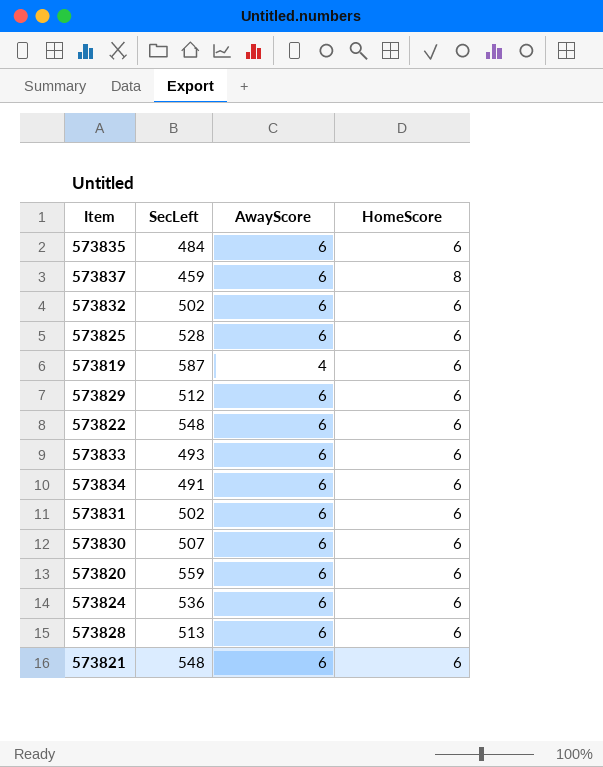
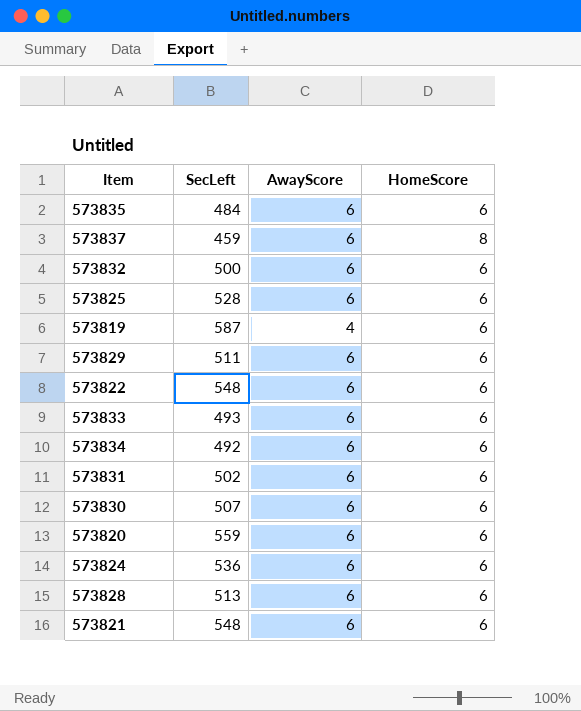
573832 | SecLeft: 502 -> 500
573829 | SecLeft: 512 -> 511
573834 | SecLeft: 491 -> 492

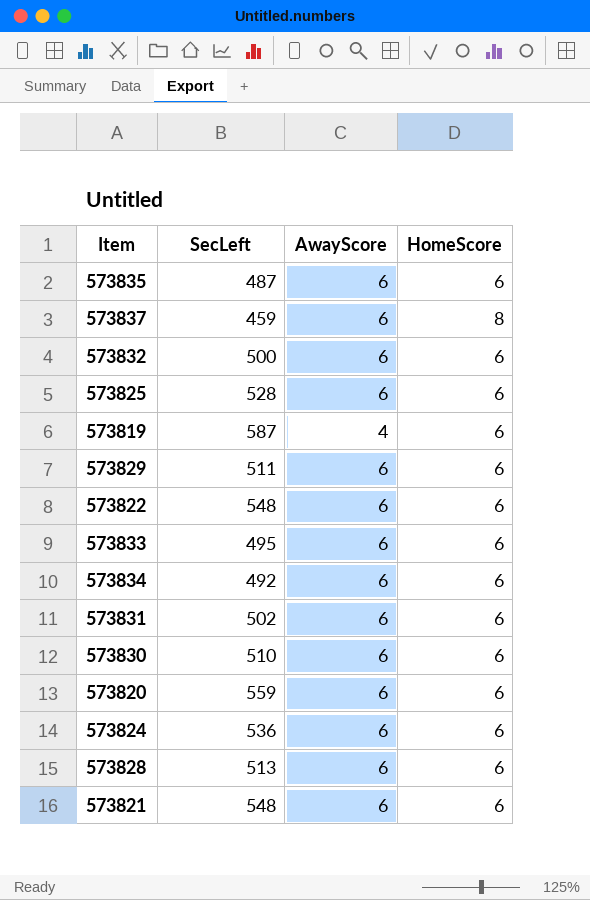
573835 | SecLeft: 484 -> 487
573833 | SecLeft: 493 -> 495
573830 | SecLeft: 507 -> 510

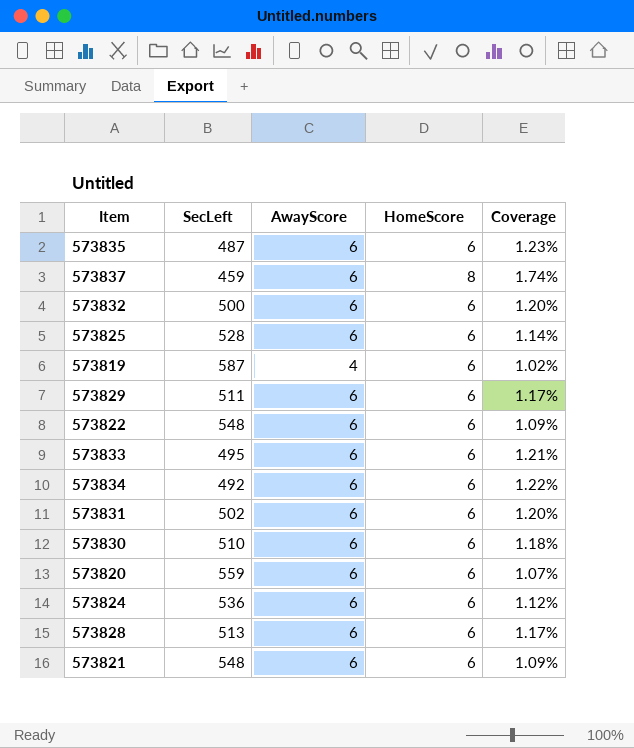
column Coverage | formula: none -> [HomeScore] / [SecLeft]

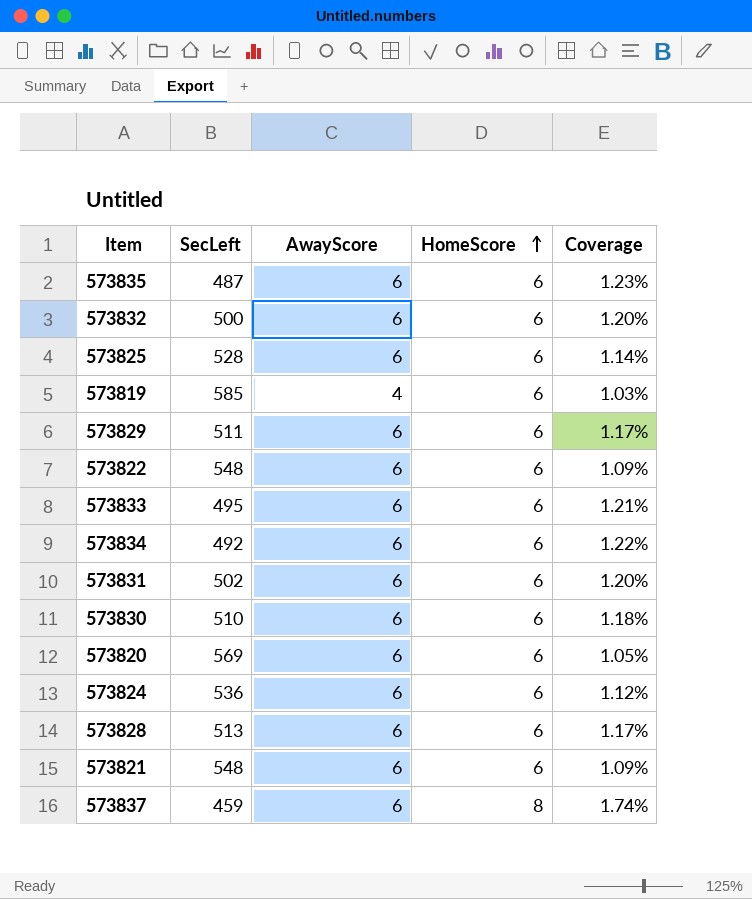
row order: none -> HomeScore ascending
573819 | SecLeft: 587 -> 585
573819 | Coverage: 1.02% -> 1.03%
573820 | SecLeft: 559 -> 569
573820 | Coverage: 1.07% -> 1.05%

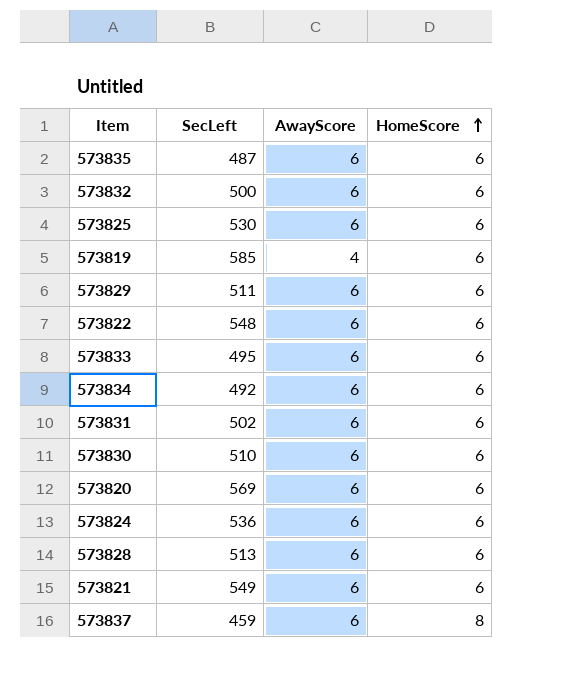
column Coverage | formula: [HomeScore] / [SecLeft] -> none
573825 | SecLeft: 528 -> 530
573821 | SecLeft: 548 -> 549

